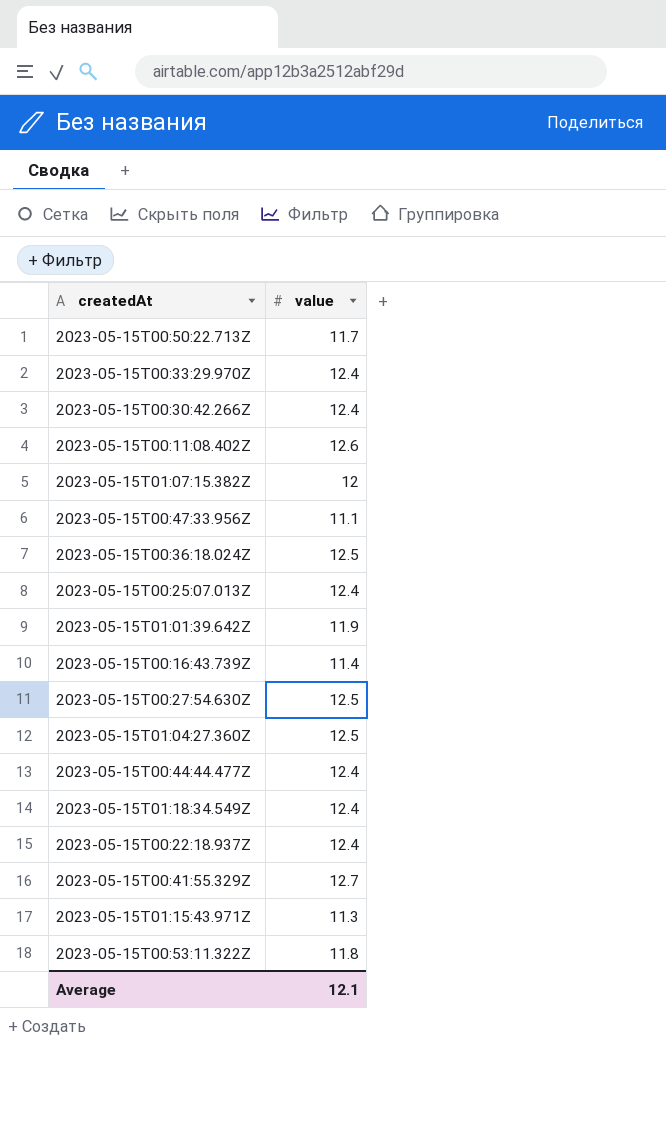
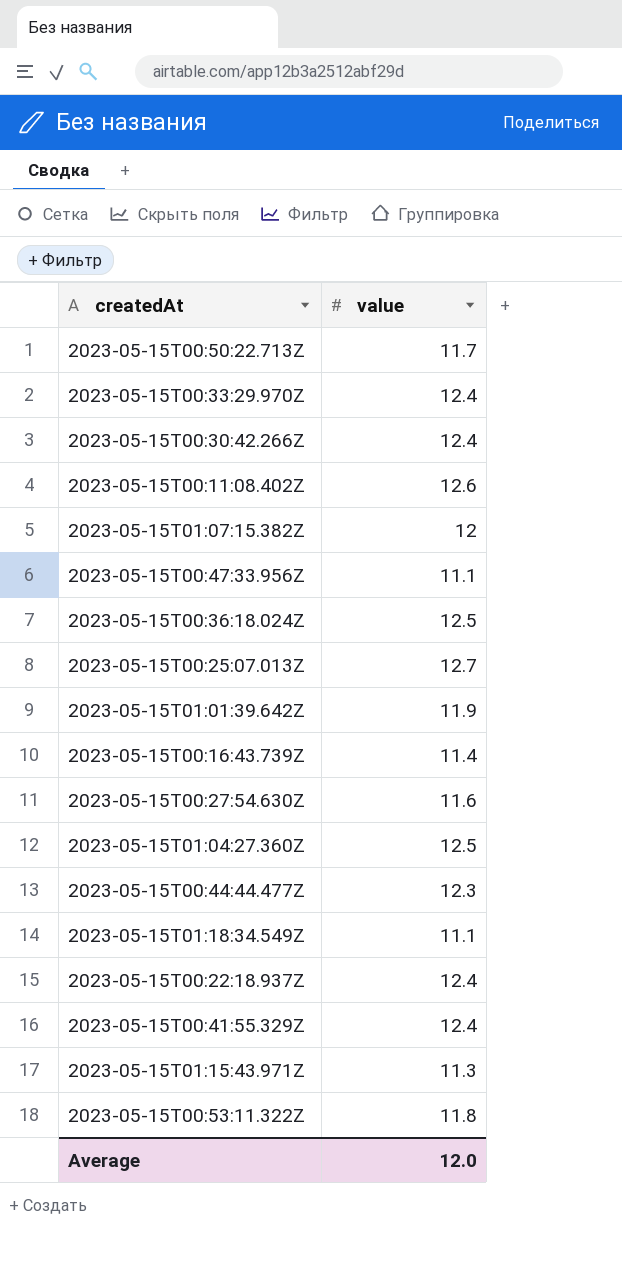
2023-05-15T00:25:07.013Z | value: 12.4 -> 12.7
2023-05-15T00:27:54.630Z | value: 12.5 -> 11.6
2023-05-15T00:44:44.477Z | value: 12.4 -> 12.3
2023-05-15T01:18:34.549Z | value: 12.4 -> 11.1
2023-05-15T00:41:55.329Z | value: 12.7 -> 12.4
Average | value: 12.1 -> 12.0

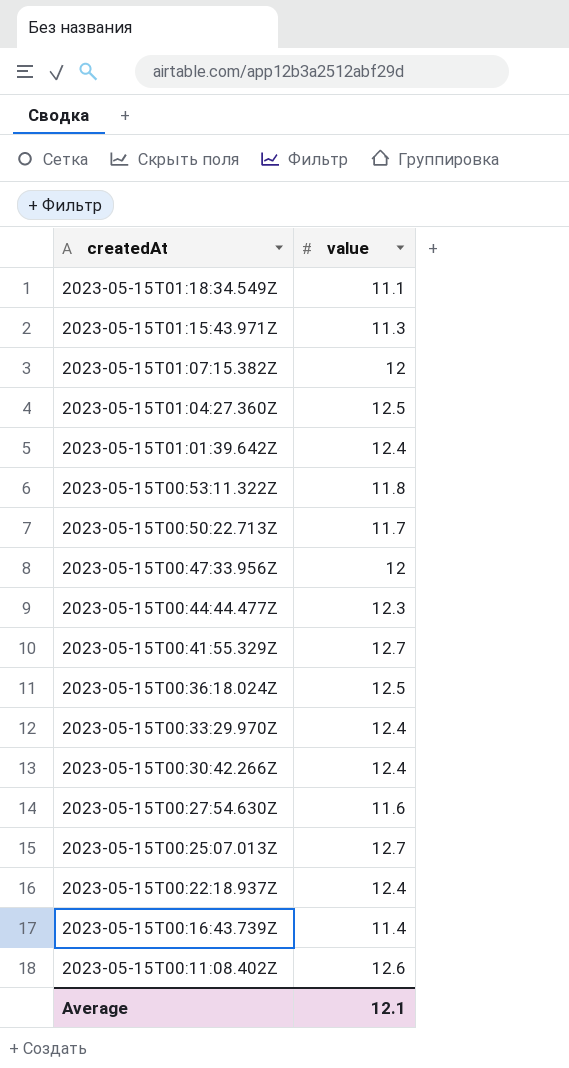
row order: none -> createdAt descending
2023-05-15T01:01:39.642Z | value: 11.9 -> 12.4
2023-05-15T00:47:33.956Z | value: 11.1 -> 12
2023-05-15T00:41:55.329Z | value: 12.4 -> 12.7
Average | value: 12.0 -> 12.1

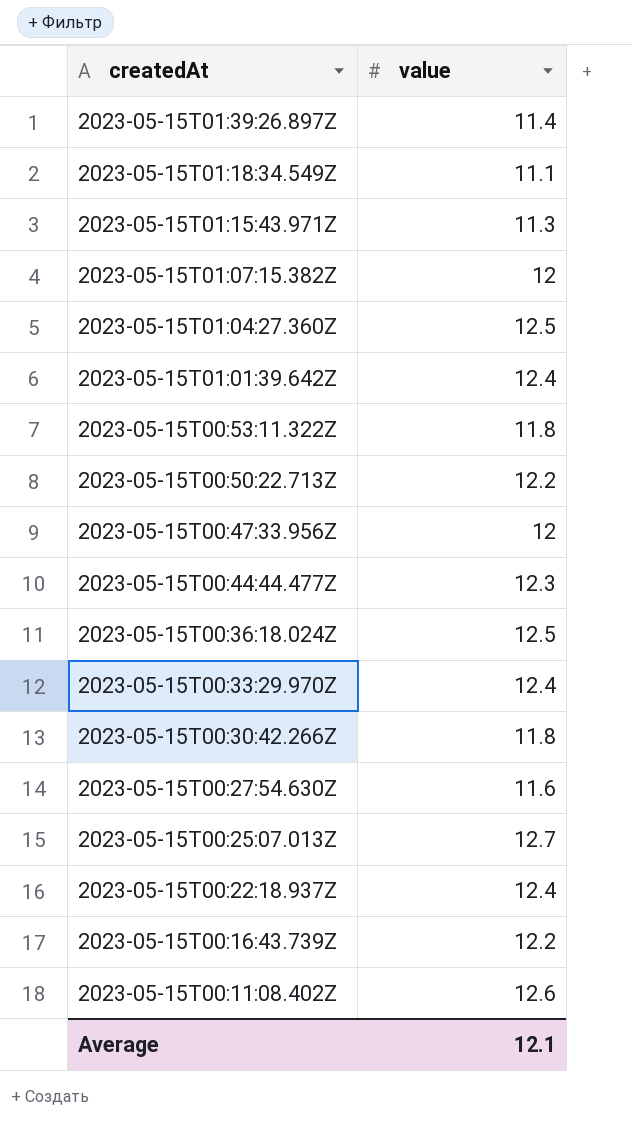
row 2023-05-15T00:41:55.329Z: 12.7 -> none
row 2023-05-15T01:39:26.897Z: none -> 11.4
2023-05-15T00:50:22.713Z | value: 11.7 -> 12.2
2023-05-15T00:30:42.266Z | value: 12.4 -> 11.8
2023-05-15T00:16:43.739Z | value: 11.4 -> 12.2

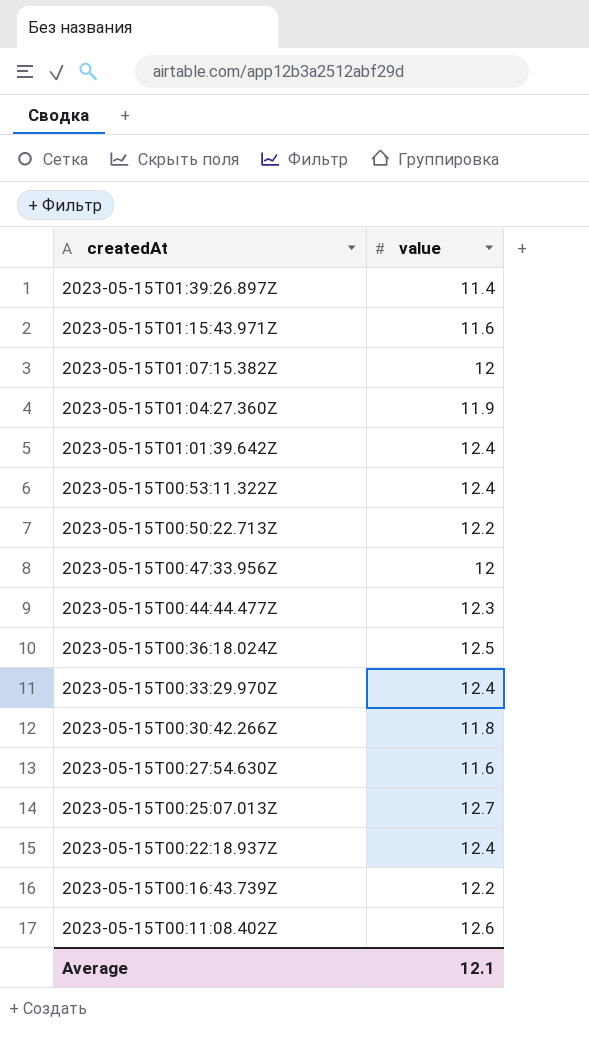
row 2023-05-15T01:18:34.549Z: 11.1 -> none
2023-05-15T01:15:43.971Z | value: 11.3 -> 11.6
2023-05-15T01:04:27.360Z | value: 12.5 -> 11.9
2023-05-15T00:53:11.322Z | value: 11.8 -> 12.4

